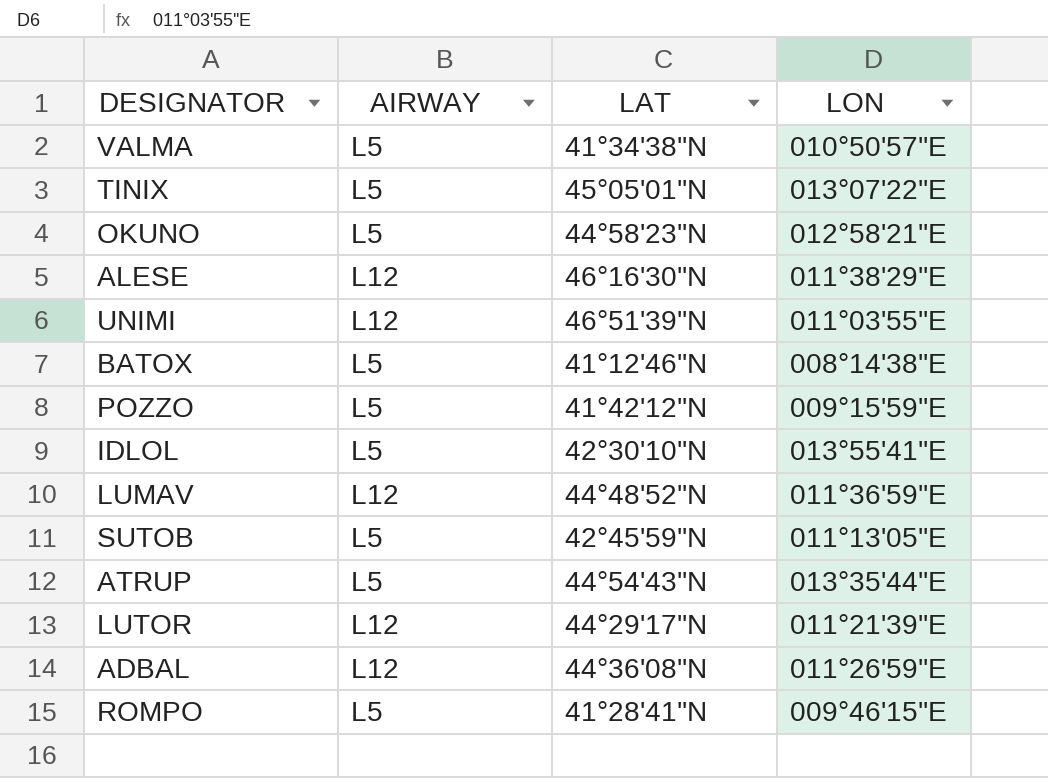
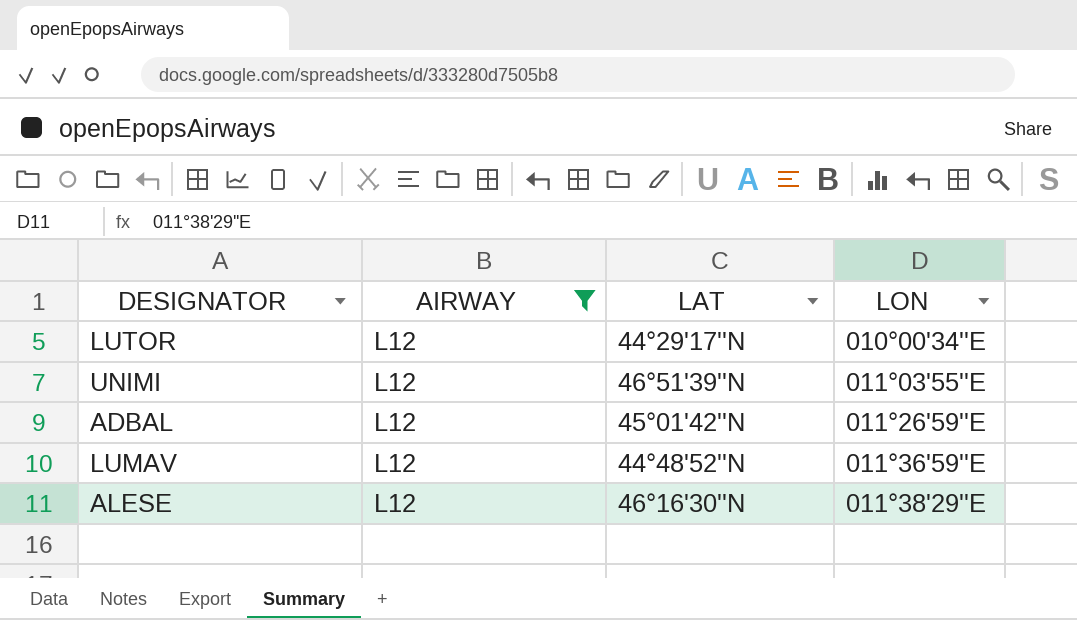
filter: none -> AIRWAY = L12
row order: none -> LON ascending
LUTOR | LON: 011°21'39''E -> 010°00'34''E
ADBAL | LAT: 44°36'08''N -> 45°01'42''N

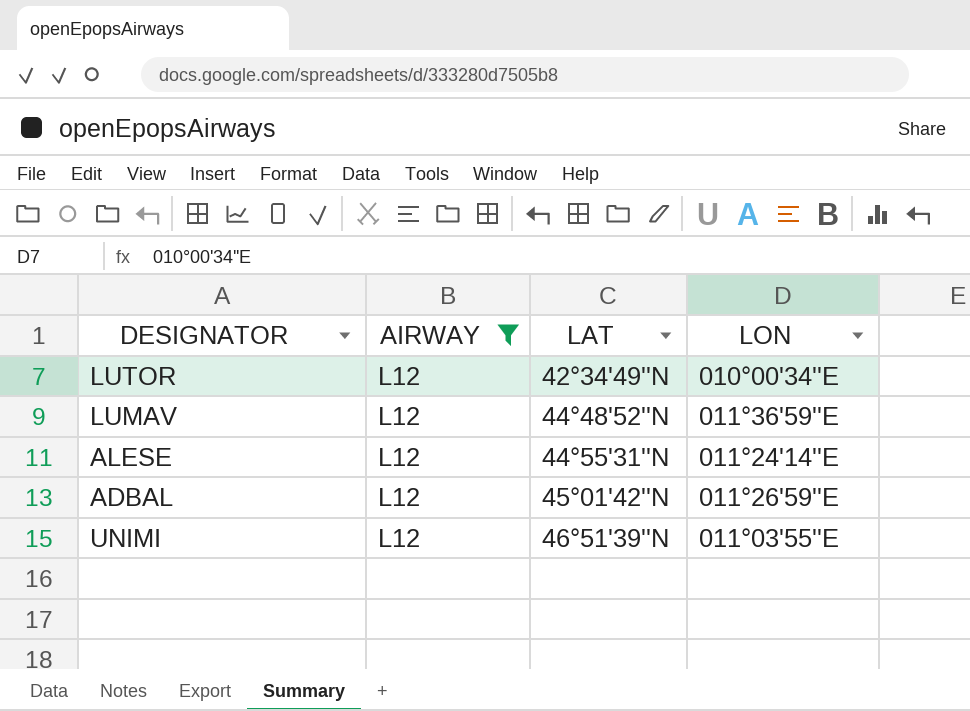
row order: LON ascending -> LAT ascending
LUTOR | LAT: 44°29'17''N -> 42°34'49''N
ALESE | LAT: 46°16'30''N -> 44°55'31''N
ALESE | LON: 011°38'29''E -> 011°24'14''E

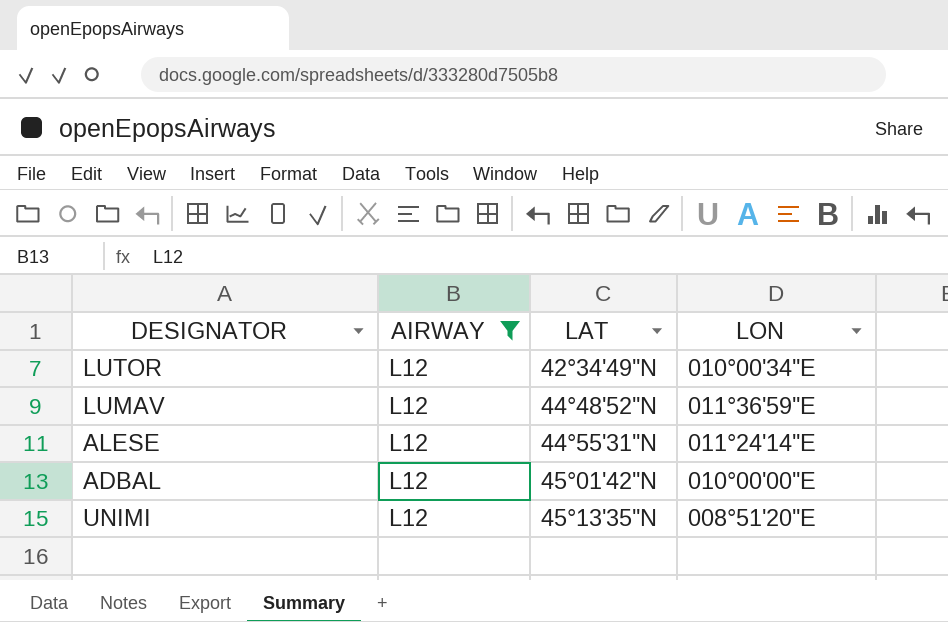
ADBAL | LON: 011°26'59''E -> 010°00'00''E
UNIMI | LAT: 46°51'39''N -> 45°13'35''N
UNIMI | LON: 011°03'55''E -> 008°51'20''E

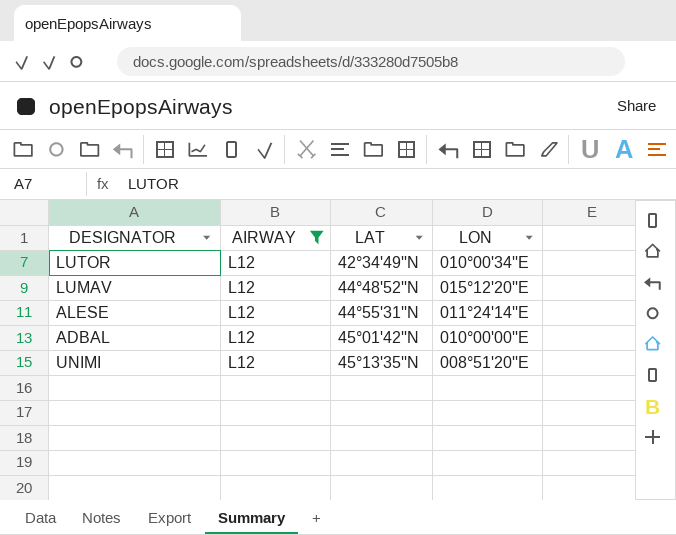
LUMAV | LON: 011°36'59''E -> 015°12'20''E

